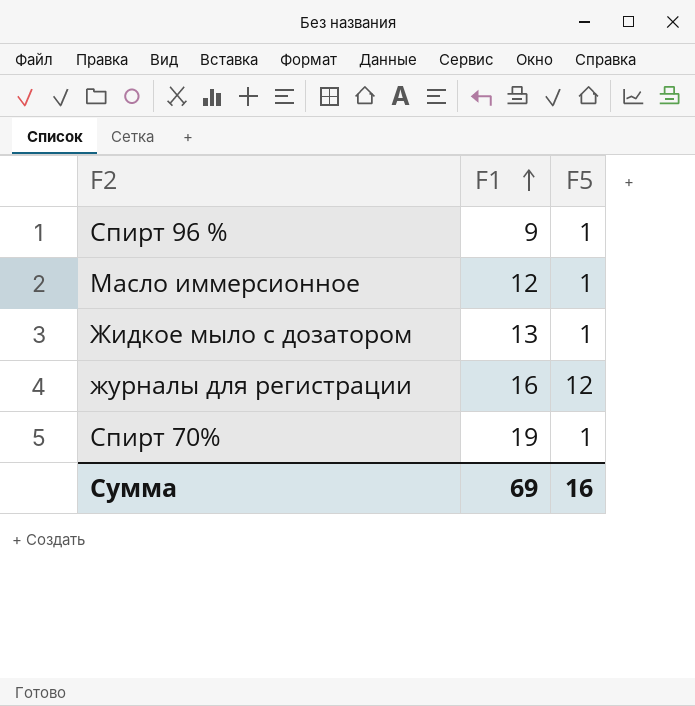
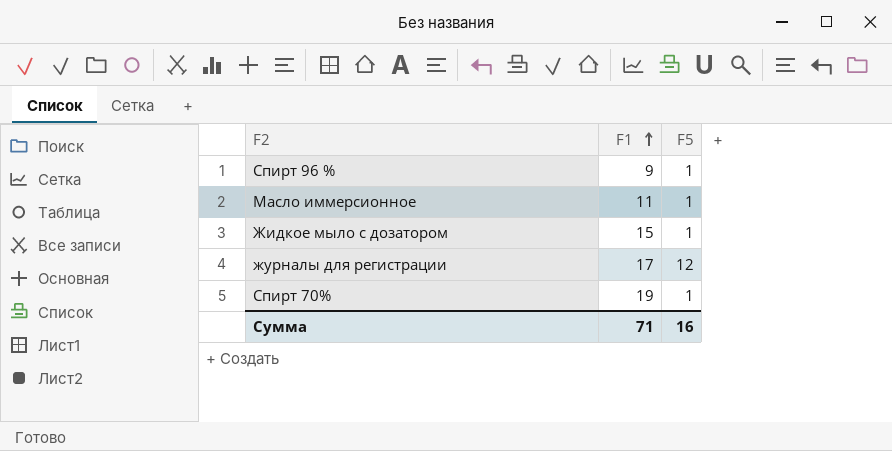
Масло иммерсионное | F1: 12 -> 11
Жидкое мыло с дозатором | F1: 13 -> 15
журналы для регистрации | F1: 16 -> 17
Сумма | F1: 69 -> 71

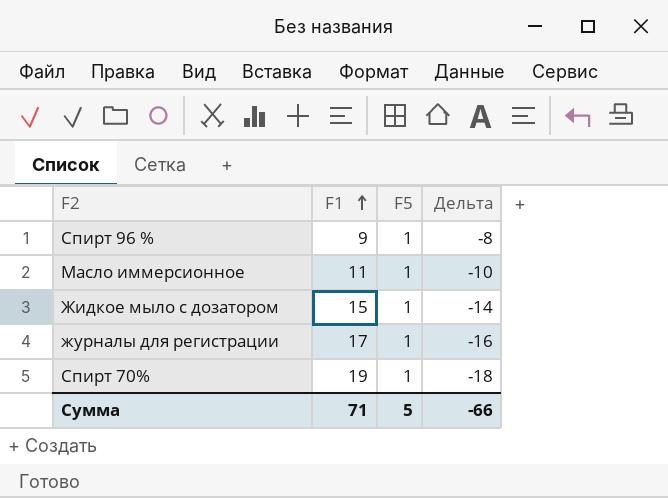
column Дельта | formula: none -> [F5] - [F1]
журналы для регистрации | F5: 12 -> 1
Сумма | F5: 16 -> 5

